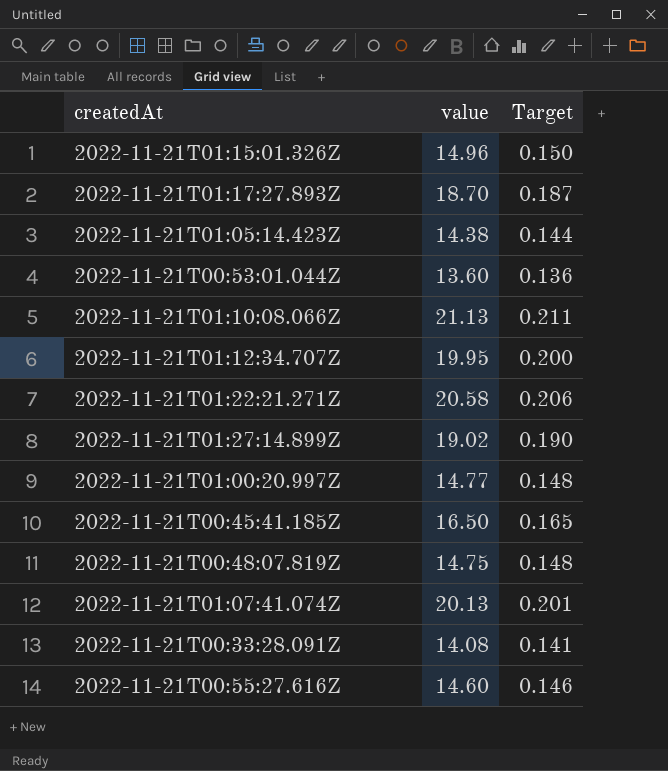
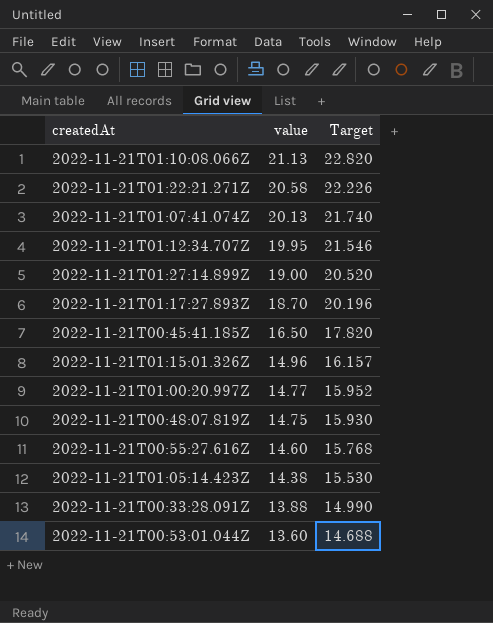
row order: none -> value descending
column Target | formula: [value] * 0.01 -> [value] * 1.08
2022-11-21T01:27:14.899Z | value: 19.02 -> 19.00
2022-11-21T00:33:28.091Z | value: 14.08 -> 13.88

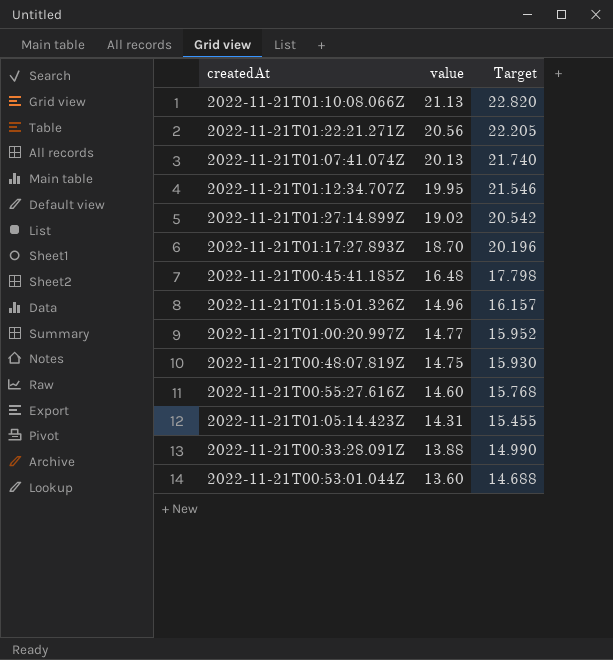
2022-11-21T01:22:21.271Z | value: 20.58 -> 20.56
2022-11-21T01:22:21.271Z | Target: 22.226 -> 22.205
2022-11-21T01:27:14.899Z | value: 19.00 -> 19.02
2022-11-21T01:27:14.899Z | Target: 20.520 -> 20.542
2022-11-21T00:45:41.185Z | value: 16.50 -> 16.48
2022-11-21T00:45:41.185Z | Target: 17.820 -> 17.798
2022-11-21T01:05:14.423Z | value: 14.38 -> 14.31
2022-11-21T01:05:14.423Z | Target: 15.530 -> 15.455

